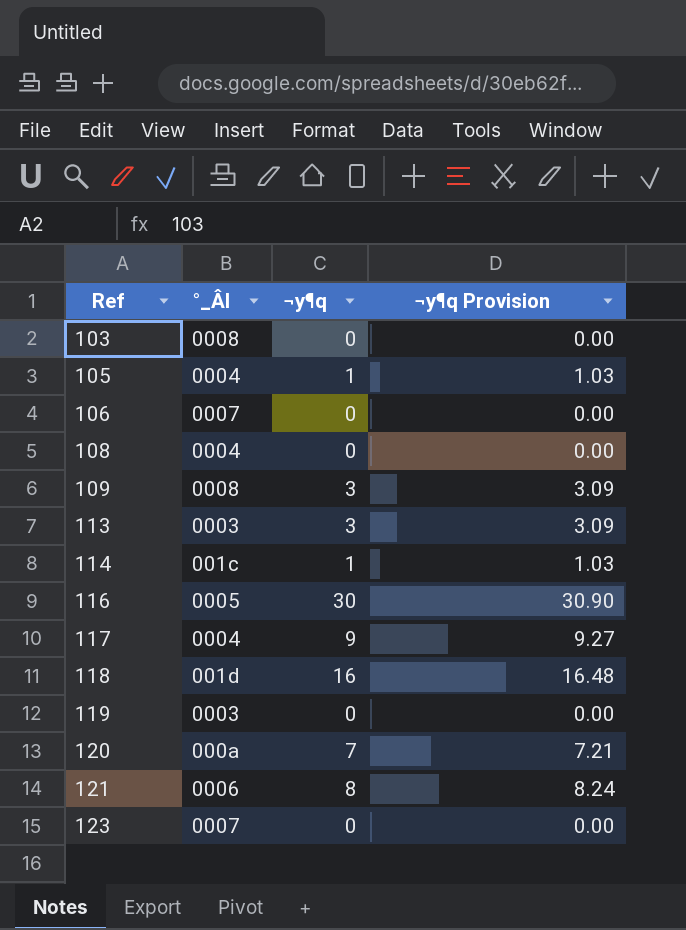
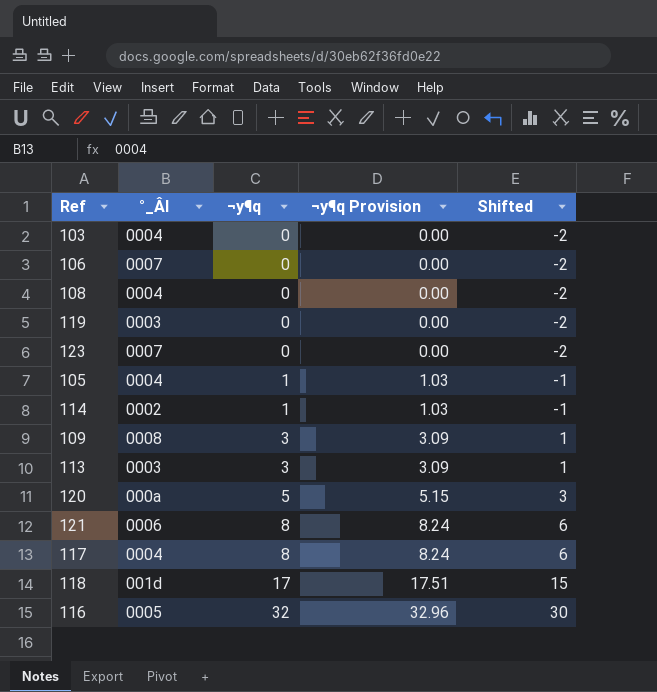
row order: Ref ascending -> ¬y¶q ascending
column Shifted | formula: none -> [¬y¶q] - 2
103 | °_ÂI: 0008 -> 0004
114 | °_ÂI: 001c -> 0002
120 | ¬y¶q: 7 -> 5
120 | ¬y¶q Provision: 7.21 -> 5.15
117 | ¬y¶q: 9 -> 8
117 | ¬y¶q Provision: 9.27 -> 8.24
118 | ¬y¶q: 16 -> 17
118 | ¬y¶q Provision: 16.48 -> 17.51
116 | ¬y¶q: 30 -> 32
116 | ¬y¶q Provision: 30.90 -> 32.96

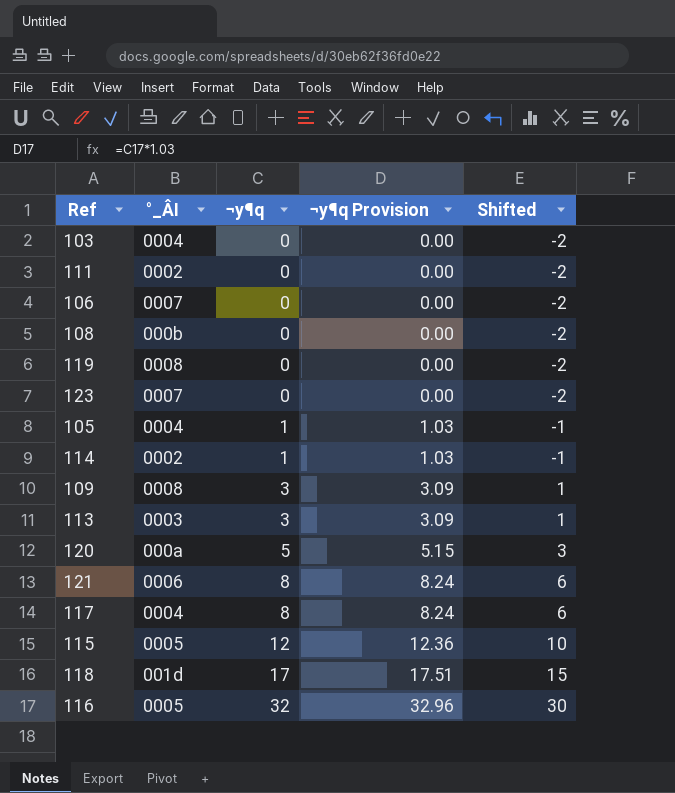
row 111: none -> 0002 | 0 | 0.00 | -2
108 | °_ÂI: 0004 -> 000b
119 | °_ÂI: 0003 -> 0008
row 115: none -> 0005 | 12 | 12.36 | 10

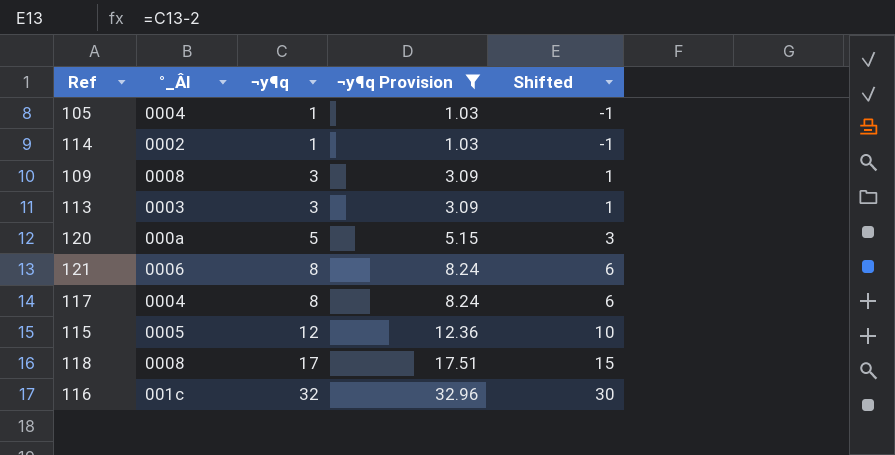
filter: none -> ¬y¶q Provision != 0.00
118 | °_ÂI: 001d -> 0008
116 | °_ÂI: 0005 -> 001c

